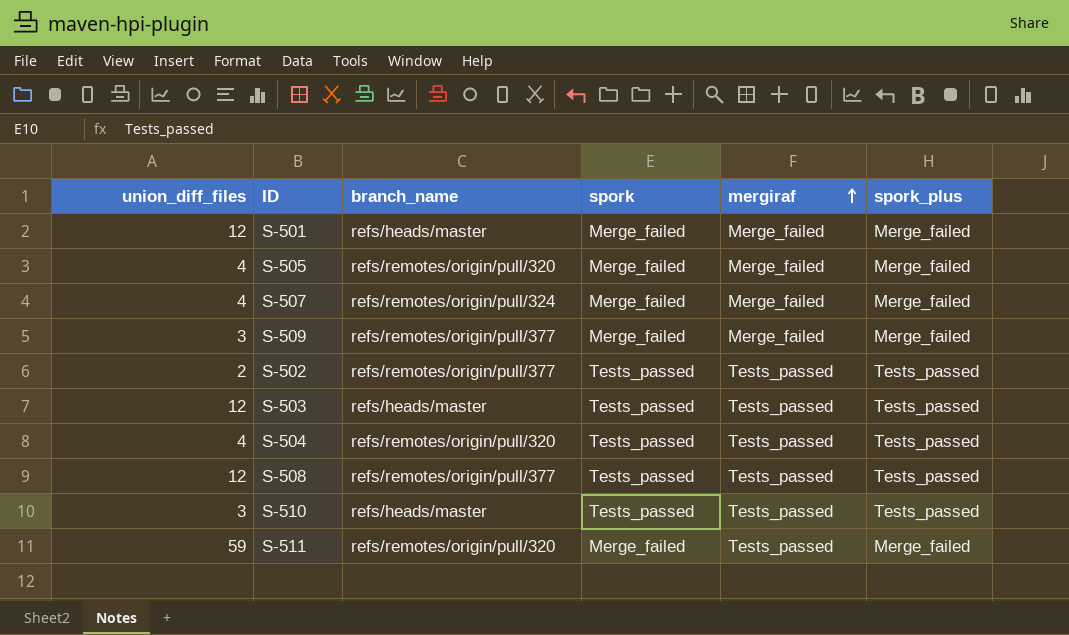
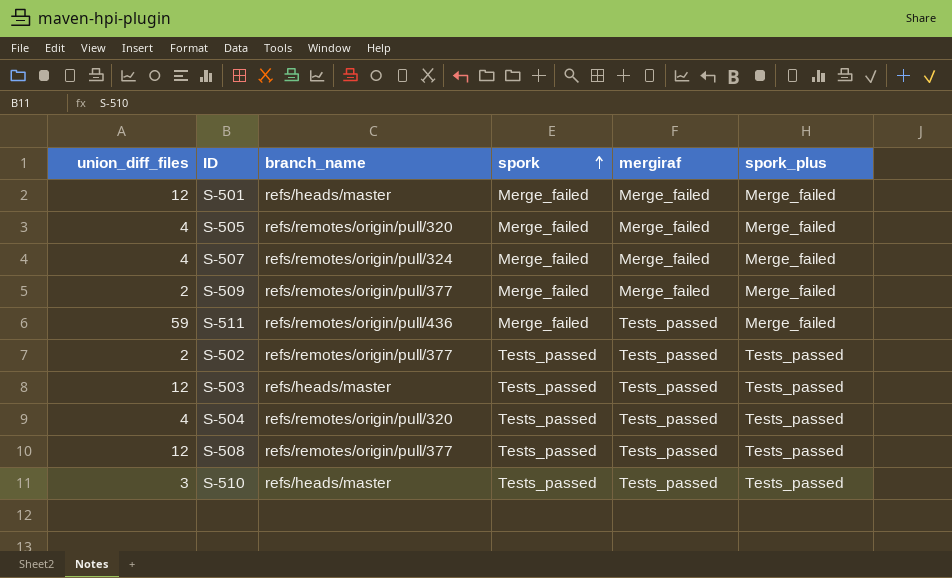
row order: mergiraf ascending -> spork ascending
S-509 | union_diff_files: 3 -> 2
S-511 | branch_name: refs/remotes/origin/pull/320 -> refs/remotes/origin/pull/436

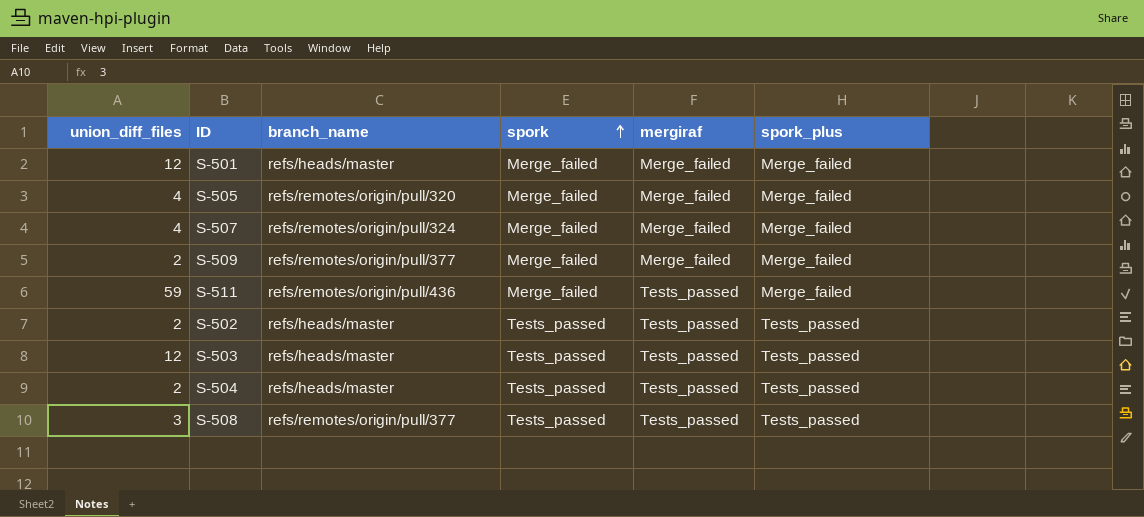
row S-510: 3 | refs/heads/master | Tests_passed | Tests_passed | Tests_passed -> none
S-502 | branch_name: refs/remotes/origin/pull/377 -> refs/heads/master
S-504 | union_diff_files: 4 -> 2
S-504 | branch_name: refs/remotes/origin/pull/320 -> refs/heads/master
S-508 | union_diff_files: 12 -> 3

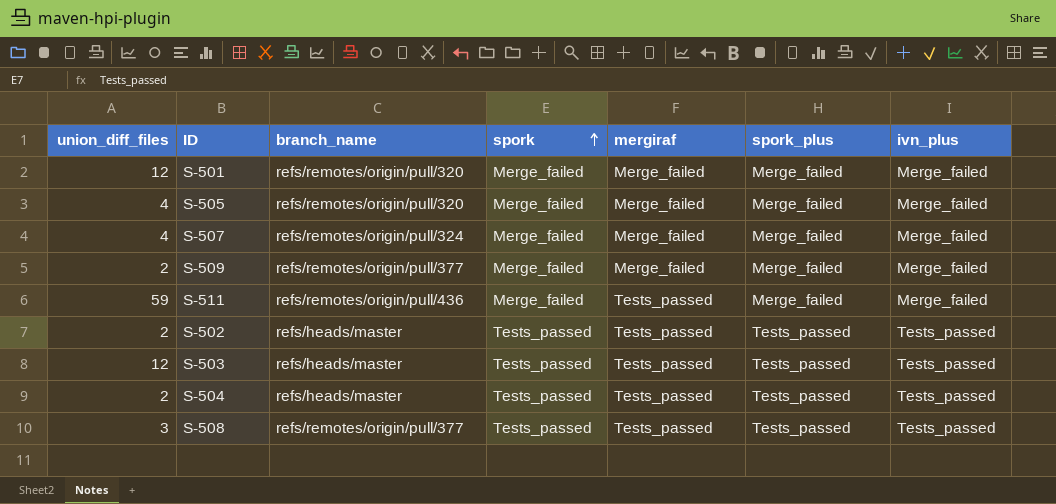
column ivn_plus | position: none -> 7
S-501 | branch_name: refs/heads/master -> refs/remotes/origin/pull/320

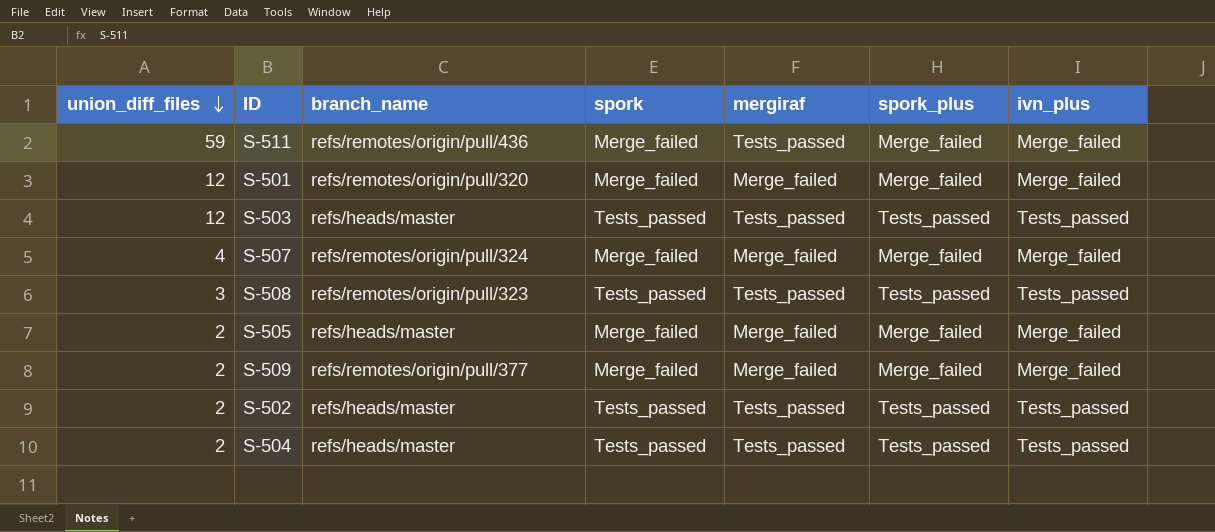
row order: spork ascending -> union_diff_files descending
S-508 | branch_name: refs/remotes/origin/pull/377 -> refs/remotes/origin/pull/323
S-505 | union_diff_files: 4 -> 2
S-505 | branch_name: refs/remotes/origin/pull/320 -> refs/heads/master

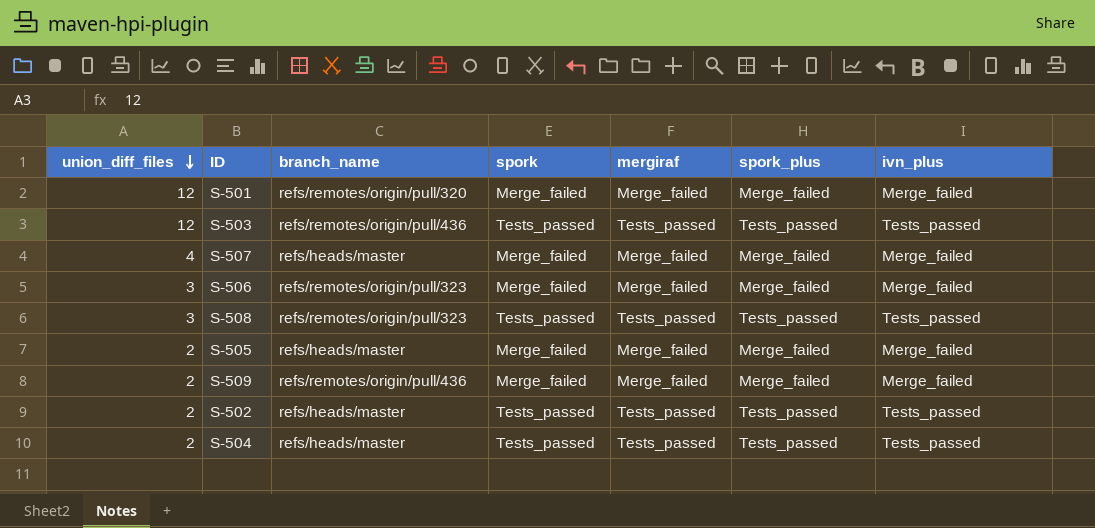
row S-511: 59 | refs/remotes/origin/pull/436 | Merge_failed | Tests_passed | Merge_failed | Merge_failed -> none
S-503 | branch_name: refs/heads/master -> refs/remotes/origin/pull/436
S-507 | branch_name: refs/remotes/origin/pull/324 -> refs/heads/master
row S-506: none -> 3 | refs/remotes/origin/pull/323 | Merge_failed | Merge_failed | Merge_failed | Merge_failed
S-509 | branch_name: refs/remotes/origin/pull/377 -> refs/remotes/origin/pull/436

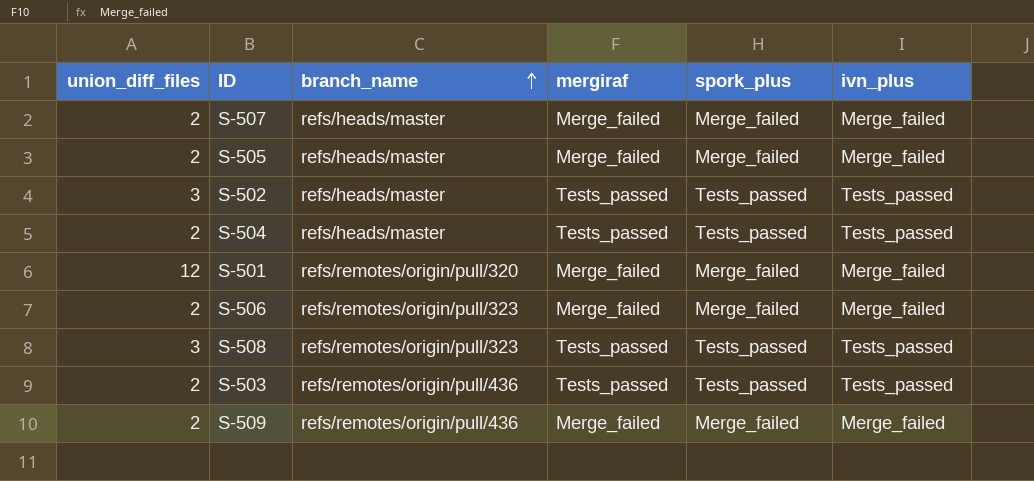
row order: union_diff_files descending -> branch_name ascending
column spork | position: 4 -> none
S-507 | union_diff_files: 4 -> 2
S-502 | union_diff_files: 2 -> 3
S-506 | union_diff_files: 3 -> 2
S-503 | union_diff_files: 12 -> 2

